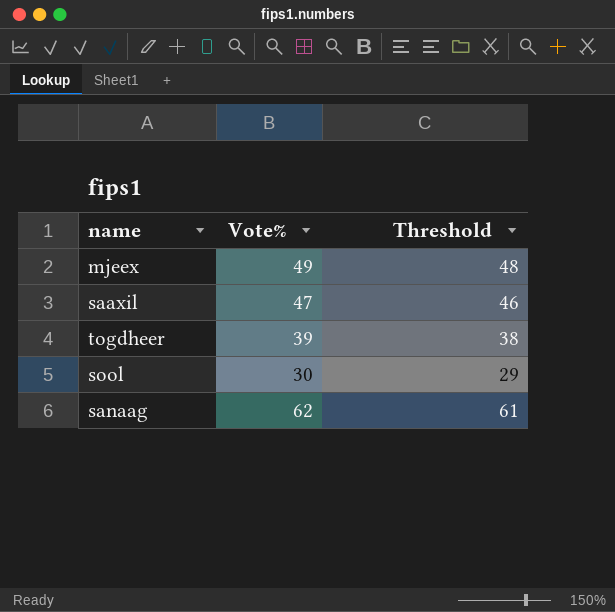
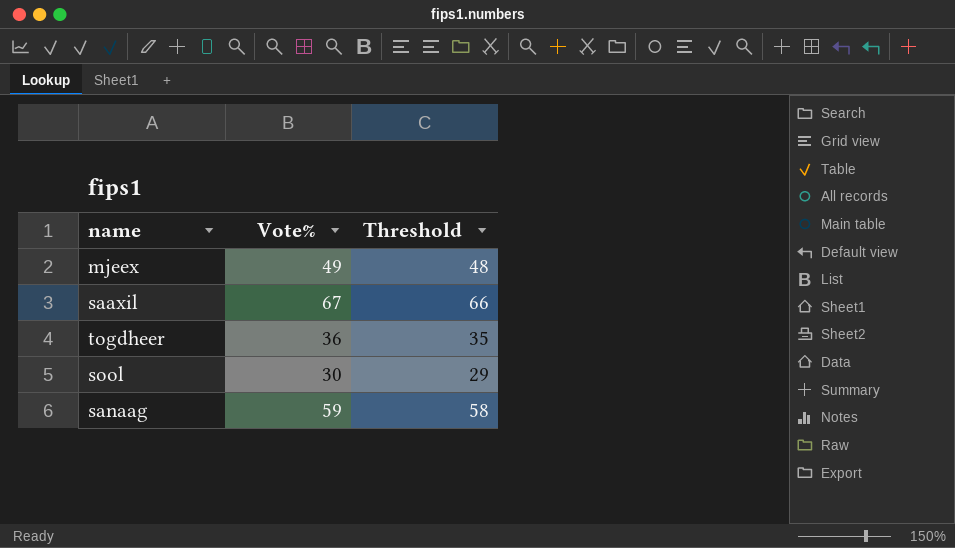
saaxil | Vote%: 47 -> 67
saaxil | Threshold: 46 -> 66
togdheer | Vote%: 39 -> 36
togdheer | Threshold: 38 -> 35
sanaag | Vote%: 62 -> 59
sanaag | Threshold: 61 -> 58

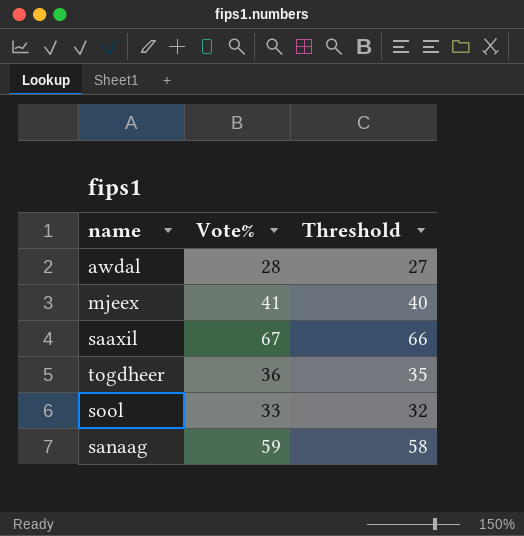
row awdal: none -> 28 | 27
mjeex | Vote%: 49 -> 41
mjeex | Threshold: 48 -> 40
sool | Vote%: 30 -> 33
sool | Threshold: 29 -> 32

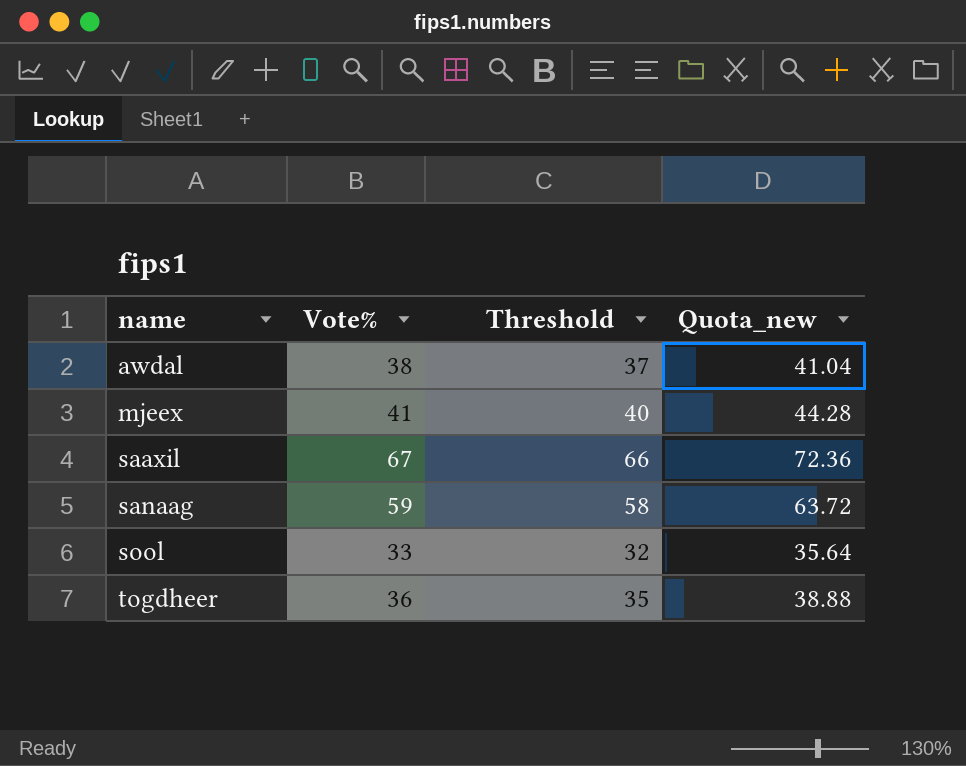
row order: none -> name ascending
column Quota_new | formula: none -> [Vote%] * 1.08
awdal | Vote%: 28 -> 38
awdal | Threshold: 27 -> 37

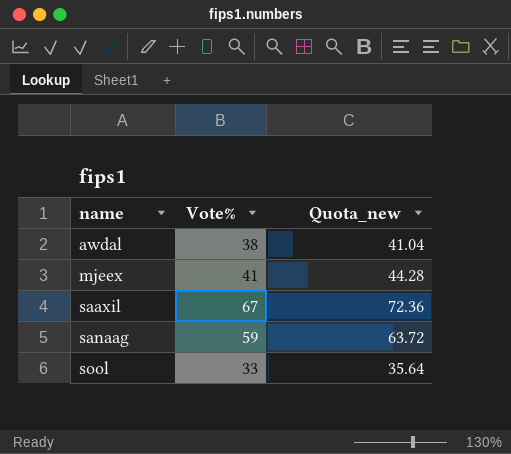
column Threshold | formula: [Vote%] - 1 -> none
row togdheer: 36 | 35 | 38.88 -> none

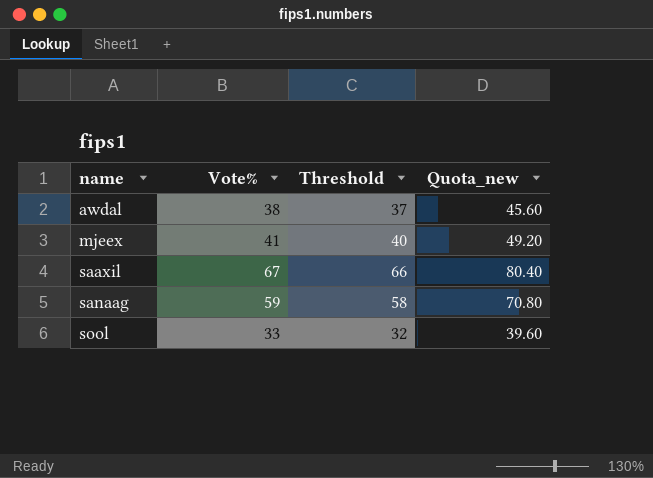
column Threshold | formula: none -> [Vote%] - 1
column Quota_new | formula: [Vote%] * 1.08 -> [Vote%] * 1.2

